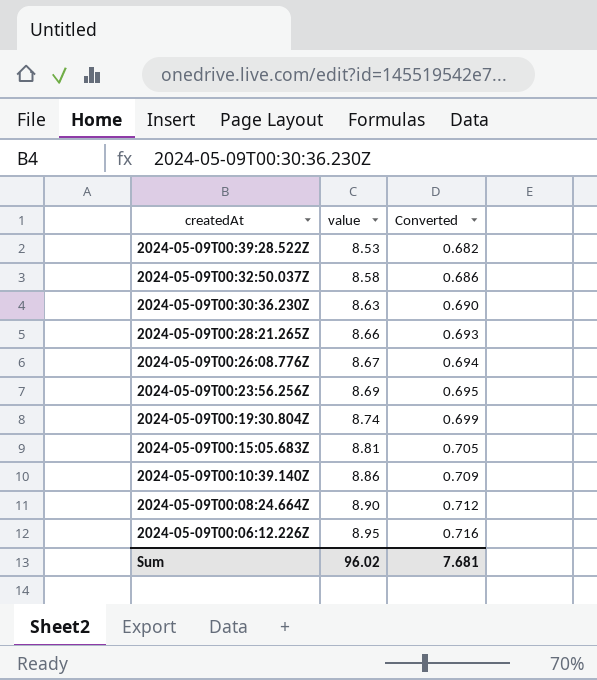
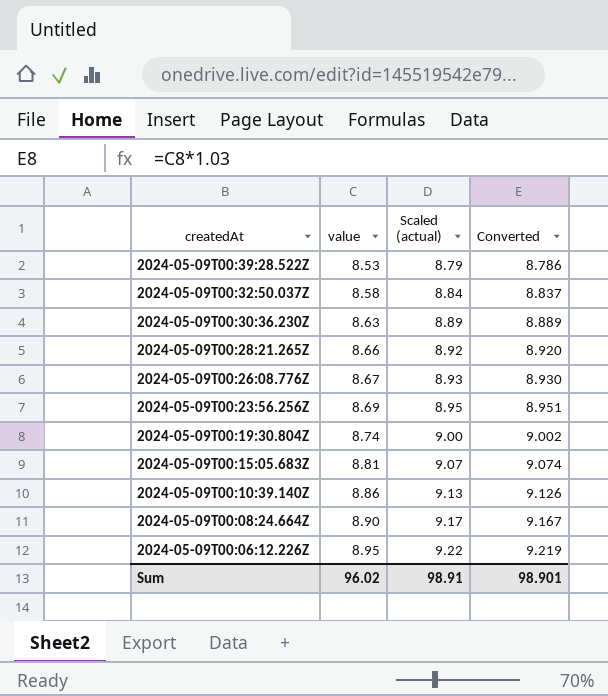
column Scaled (actual) | formula: none -> [value] * 1.03
column Converted | formula: [value] * 0.08 -> [value] * 1.03
Sum | Converted: 7.681 -> 98.901

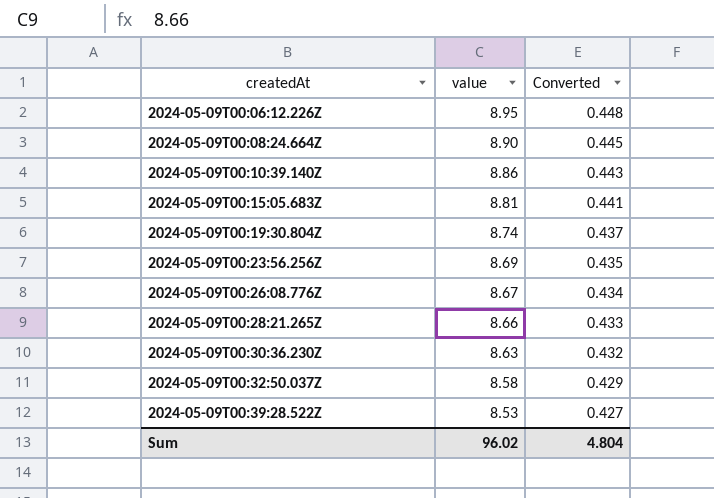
row order: createdAt descending -> createdAt ascending
column Scaled (actual) | formula: [value] * 1.03 -> none
column Converted | formula: [value] * 1.03 -> [value] * 0.05
Sum | Converted: 98.901 -> 4.804

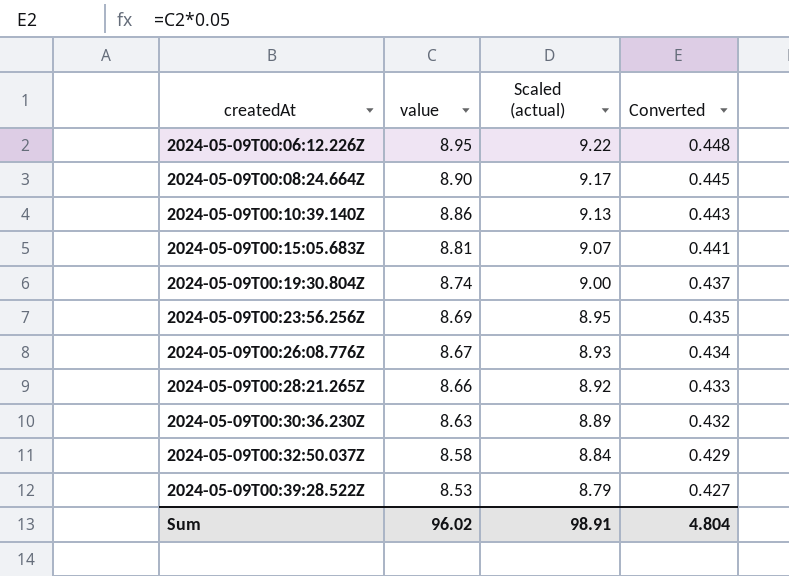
column Scaled (actual) | formula: none -> [value] * 1.03

